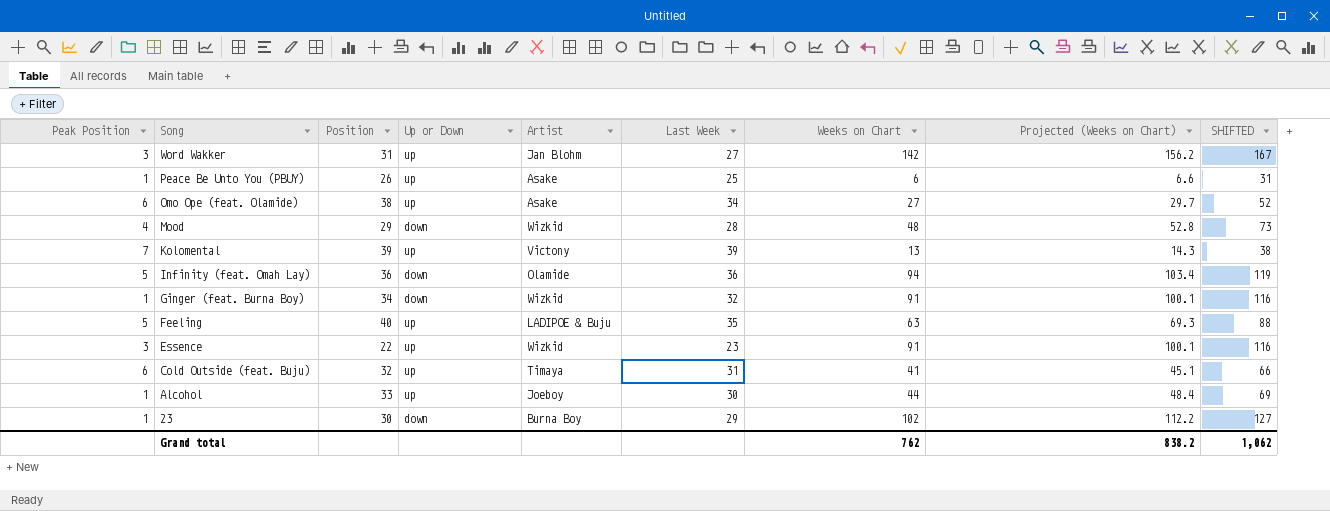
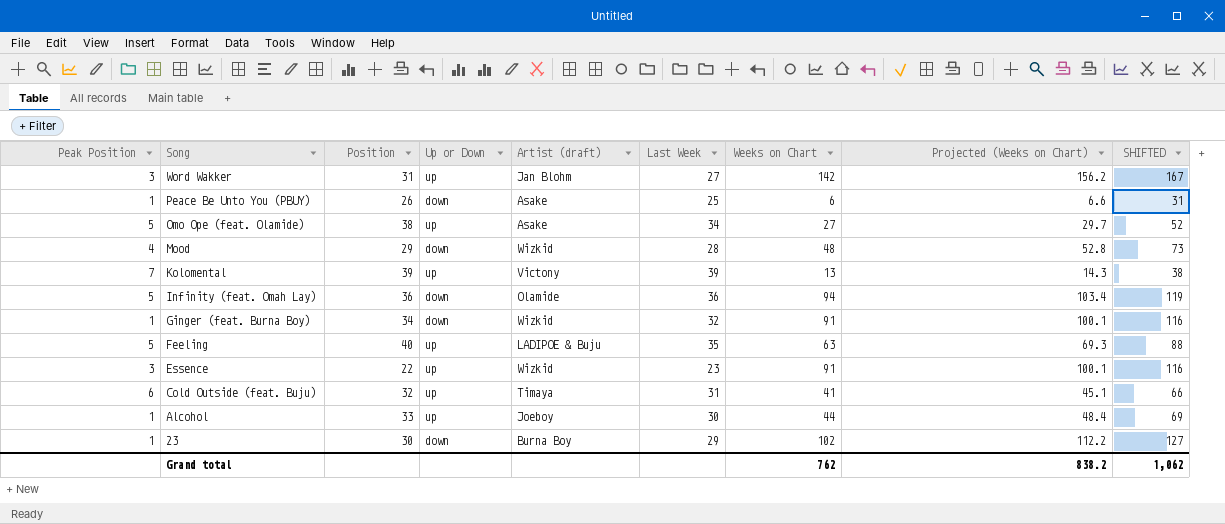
column name: Artist -> Artist (draft)
Peace Be Unto You (PBUY) | Up or Down: up -> down
Omo Ope (feat. Olamide) | Peak Position: 6 -> 5

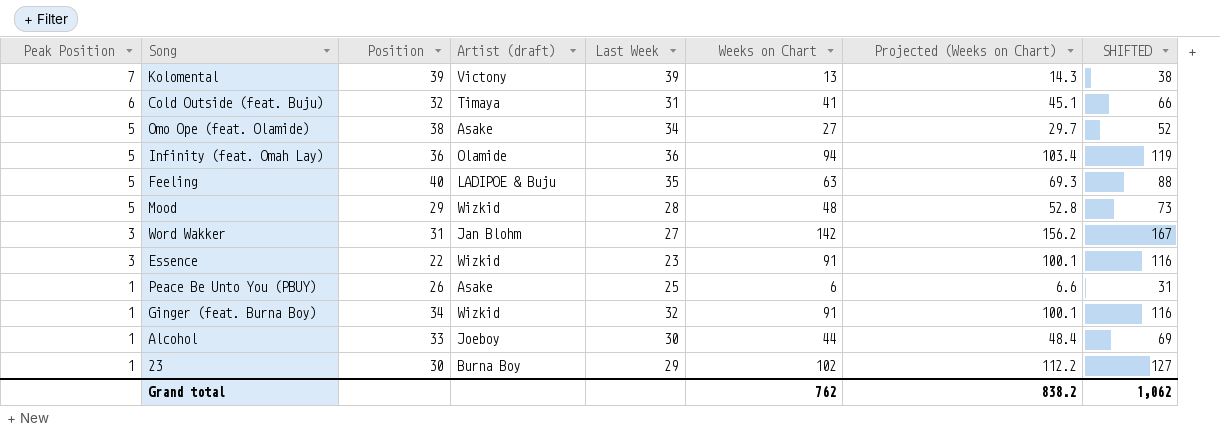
row order: Song descending -> Peak Position descending
column Up or Down | position: 4 -> none
Mood | Peak Position: 4 -> 5

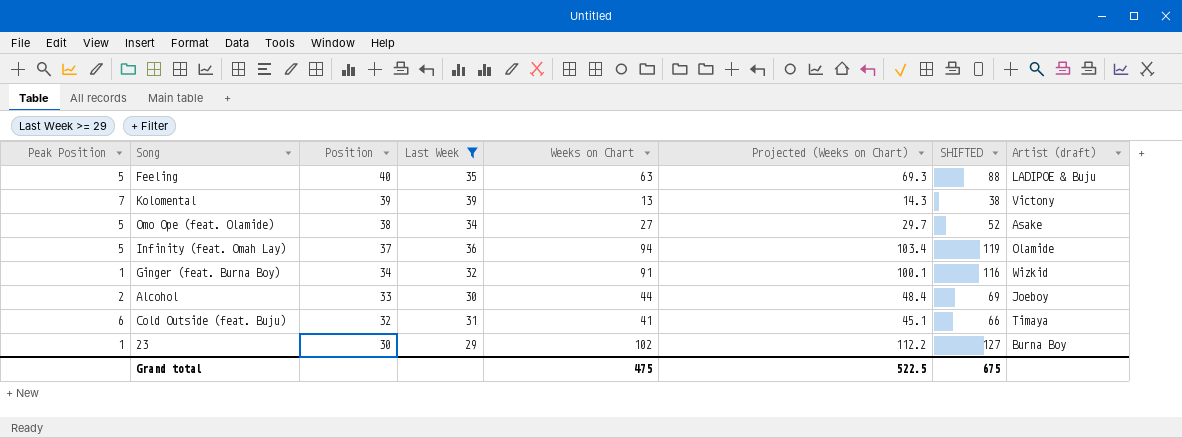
filter: none -> Last Week >= 29
row order: Peak Position descending -> Position descending
column Artist (draft) | position: 4 -> 8
Infinity (feat. Omah Lay) | Position: 36 -> 37
Alcohol | Peak Position: 1 -> 2
Grand total | Weeks on Chart: 762 -> 475
Grand total | Projected (Weeks on Chart): 838.2 -> 522.5
Grand total | SHIFTED: 1,062 -> 675

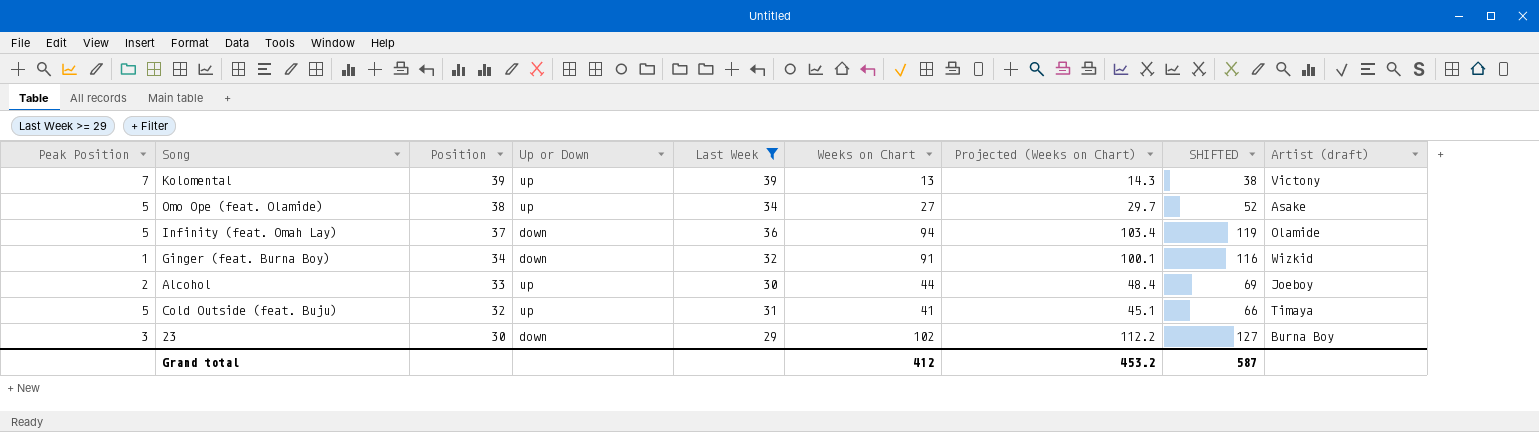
column Up or Down | position: none -> 4
row Feeling: 5 | 40 | 35 | 63 | 69.3 | 88 | LADIPOE & Buju -> none
Cold Outside (feat. Buju) | Peak Position: 6 -> 5
23 | Peak Position: 1 -> 3
Grand total | Weeks on Chart: 475 -> 412
Grand total | Projected (Weeks on Chart): 522.5 -> 453.2
Grand total | SHIFTED: 675 -> 587

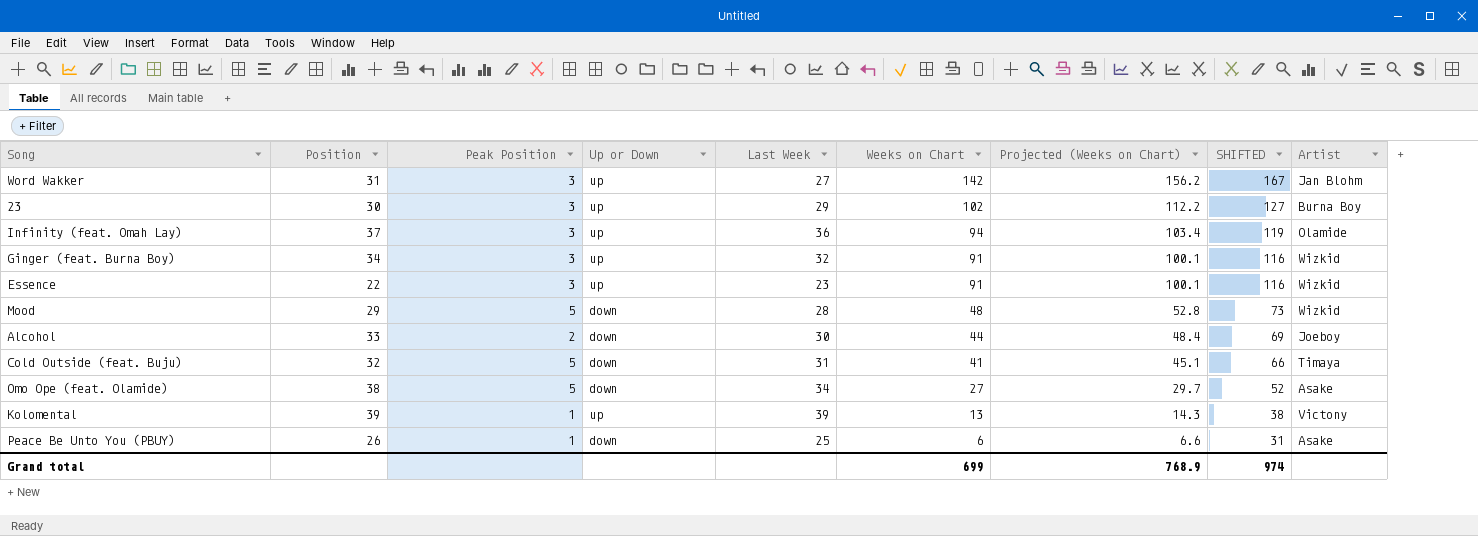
filter: Last Week >= 29 -> none
row order: Position descending -> Weeks on Chart descending
column Peak Position | position: 1 -> 3
column name: Artist (draft) -> Artist
23 | Up or Down: down -> up
Infinity (feat. Omah Lay) | Peak Position: 5 -> 3
Infinity (feat. Omah Lay) | Up or Down: down -> up
Ginger (feat. Burna Boy) | Peak Position: 1 -> 3
Ginger (feat. Burna Boy) | Up or Down: down -> up
Alcohol | Up or Down: up -> down
Cold Outside (feat. Buju) | Up or Down: up -> down
Omo Ope (feat. Olamide) | Up or Down: up -> down
Kolomental | Peak Position: 7 -> 1
Grand total | Weeks on Chart: 412 -> 699
Grand total | Projected (Weeks on Chart): 453.2 -> 768.9
Grand total | SHIFTED: 587 -> 974

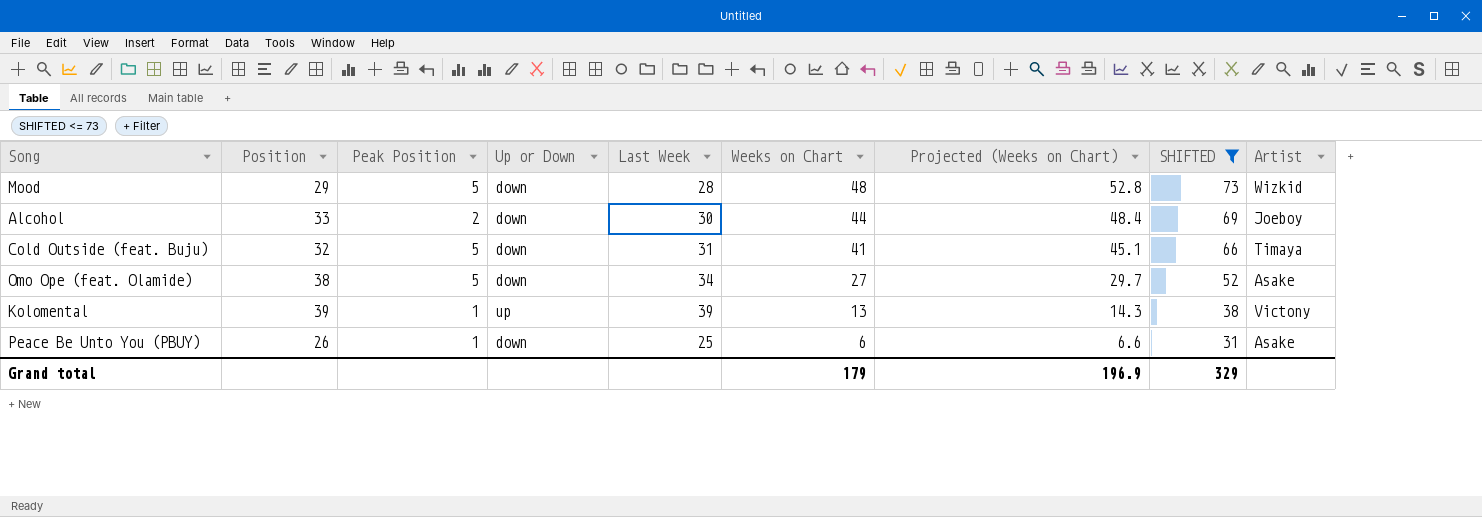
filter: none -> SHIFTED <= 73
Grand total | Weeks on Chart: 699 -> 179
Grand total | Projected (Weeks on Chart): 768.9 -> 196.9
Grand total | SHIFTED: 974 -> 329

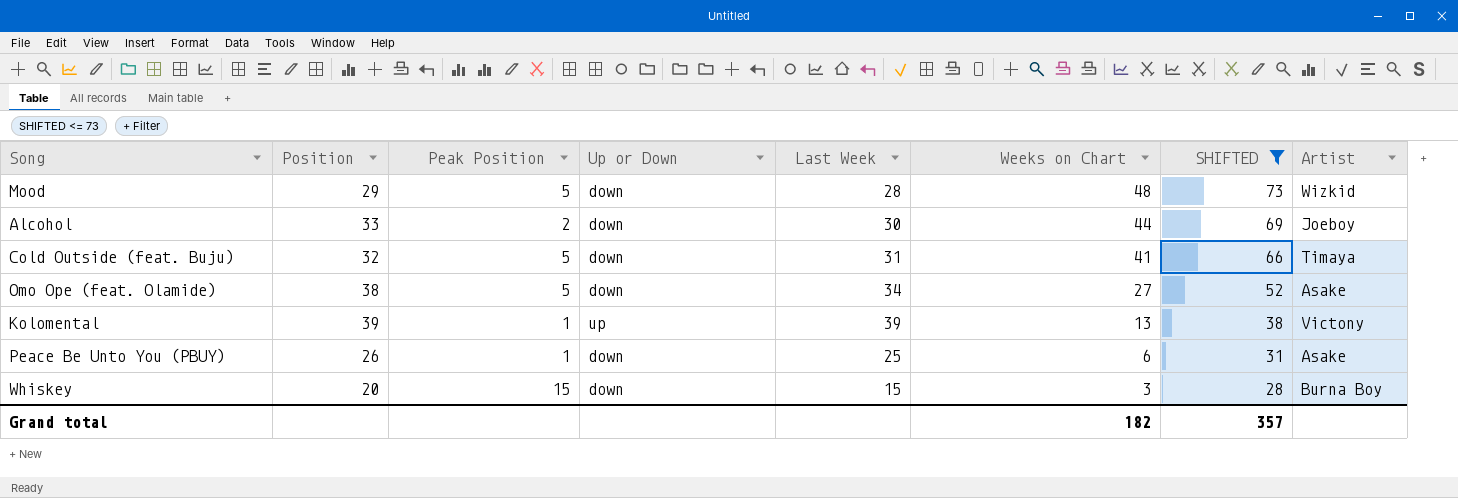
column Projected (Weeks on Chart) | formula: [Weeks on Chart] * 1.1 -> none
row Whiskey: none -> 20 | 15 | down | 15 | 3 | 28 | Burna Boy
Grand total | Weeks on Chart: 179 -> 182
Grand total | SHIFTED: 329 -> 357

